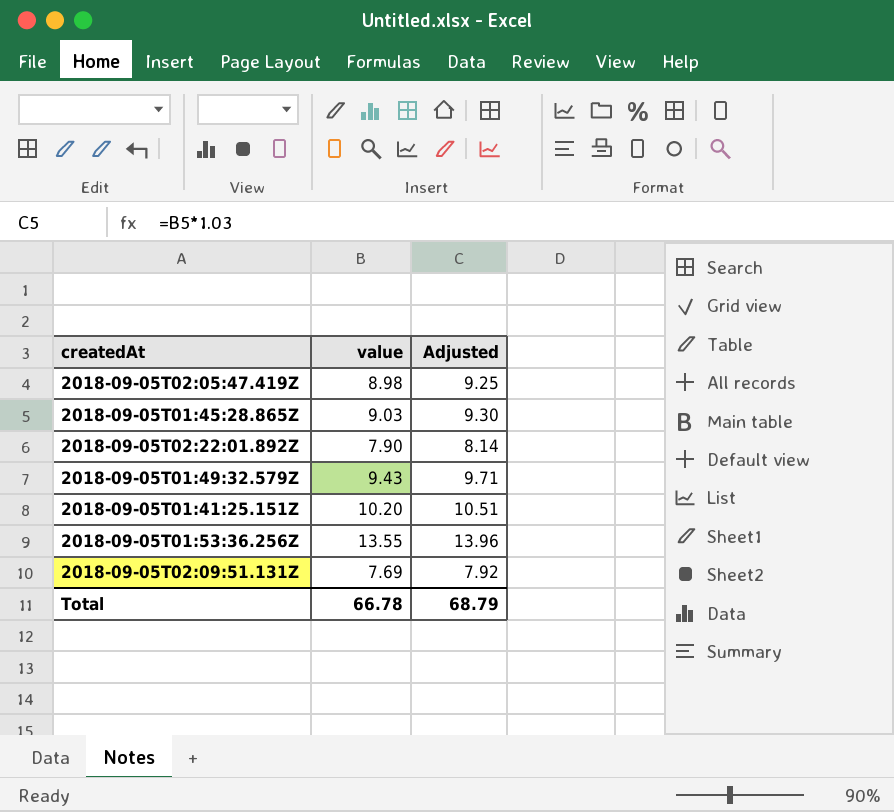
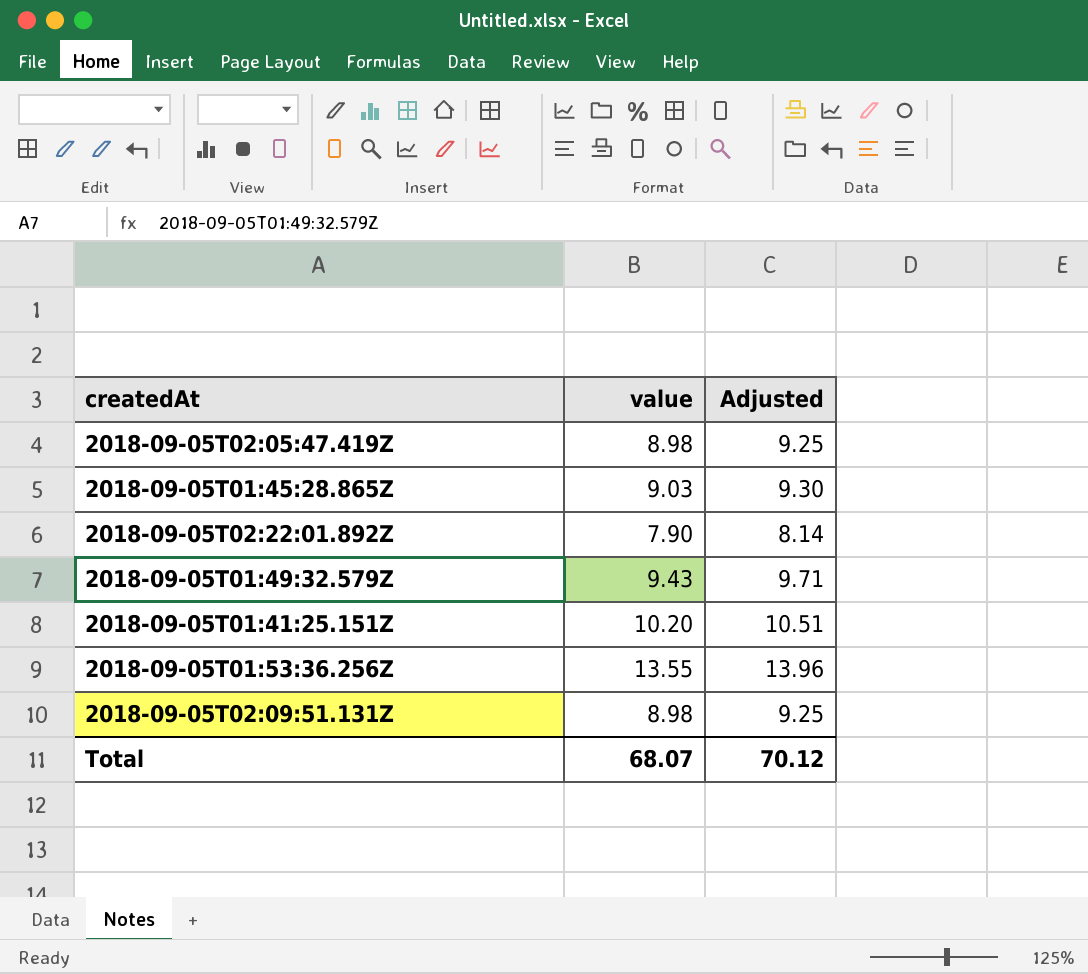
2018-09-05T02:09:51.131Z | value: 7.69 -> 8.98
2018-09-05T02:09:51.131Z | Adjusted: 7.92 -> 9.25
Total | value: 66.78 -> 68.07
Total | Adjusted: 68.79 -> 70.12

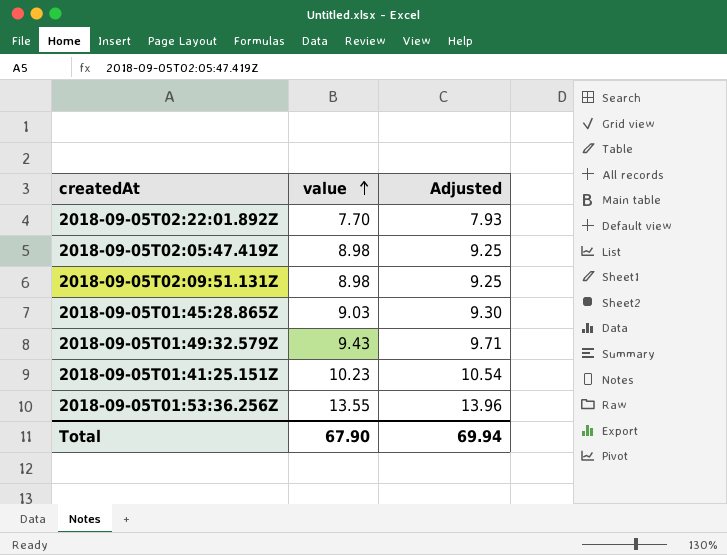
row order: none -> value ascending
2018-09-05T02:22:01.892Z | value: 7.90 -> 7.70
2018-09-05T02:22:01.892Z | Adjusted: 8.14 -> 7.93
2018-09-05T01:41:25.151Z | value: 10.20 -> 10.23
2018-09-05T01:41:25.151Z | Adjusted: 10.51 -> 10.54
Total | value: 68.07 -> 67.90
Total | Adjusted: 70.12 -> 69.94

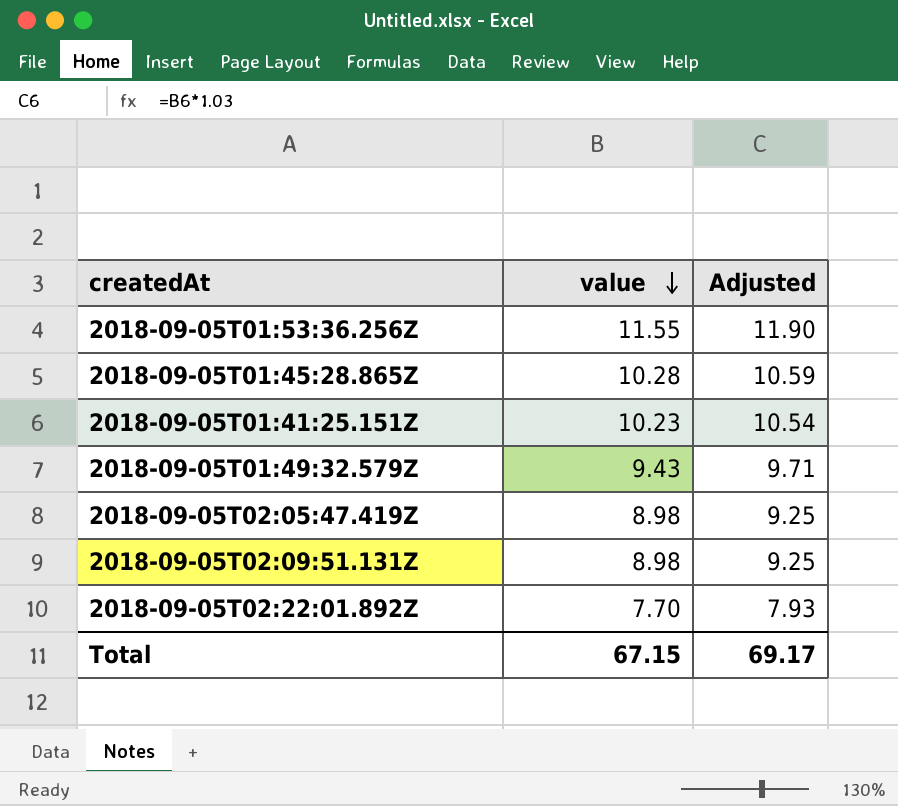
row order: value ascending -> value descending
2018-09-05T01:53:36.256Z | value: 13.55 -> 11.55
2018-09-05T01:53:36.256Z | Adjusted: 13.96 -> 11.90
2018-09-05T01:45:28.865Z | value: 9.03 -> 10.28
2018-09-05T01:45:28.865Z | Adjusted: 9.30 -> 10.59
Total | value: 67.90 -> 67.15
Total | Adjusted: 69.94 -> 69.17

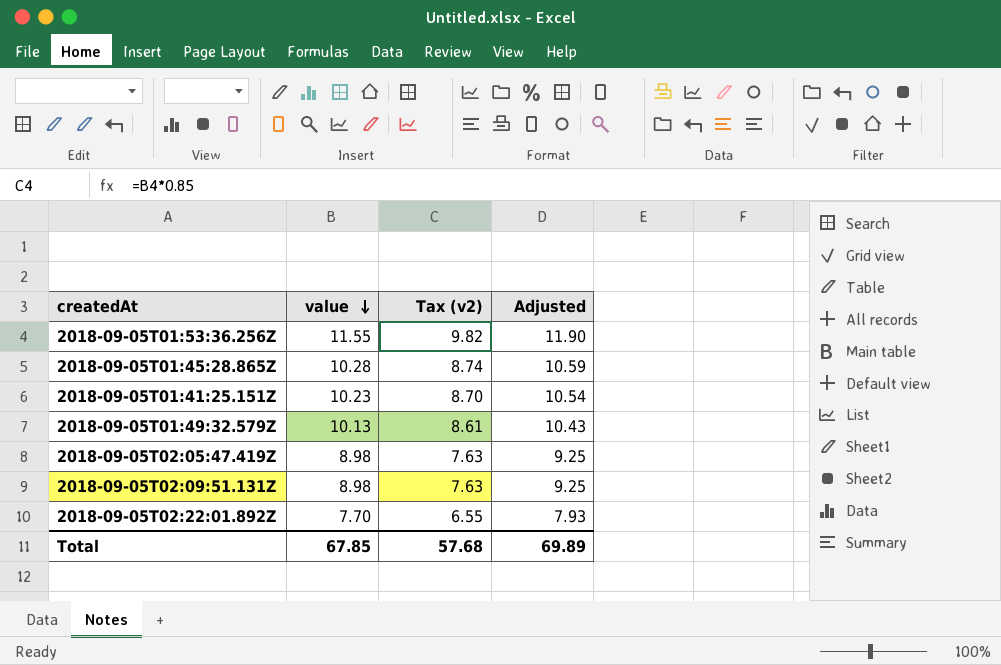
column Tax (v2) | formula: none -> [value] * 0.85
2018-09-05T01:49:32.579Z | value: 9.43 -> 10.13
2018-09-05T01:49:32.579Z | Adjusted: 9.71 -> 10.43
Total | value: 67.15 -> 67.85
Total | Adjusted: 69.17 -> 69.89

